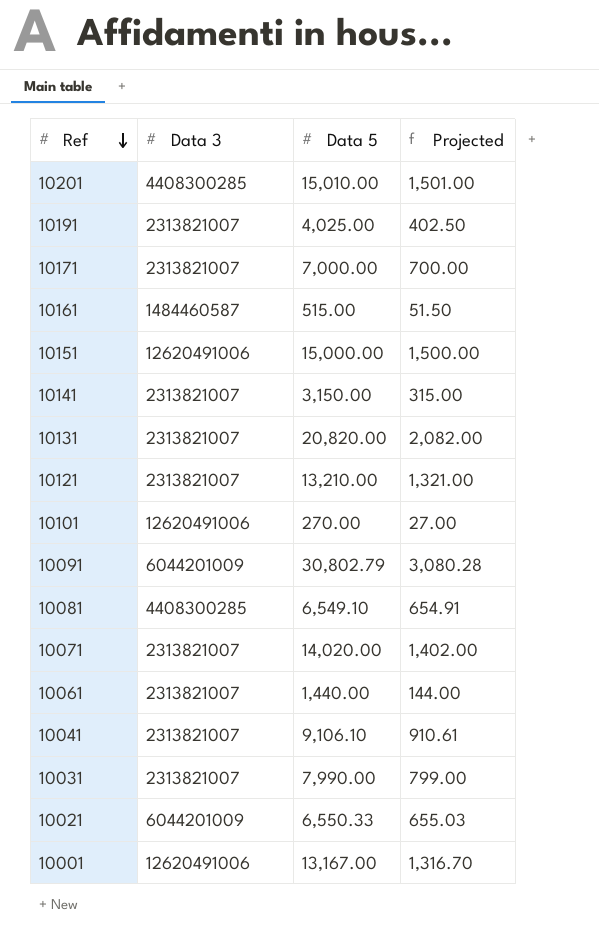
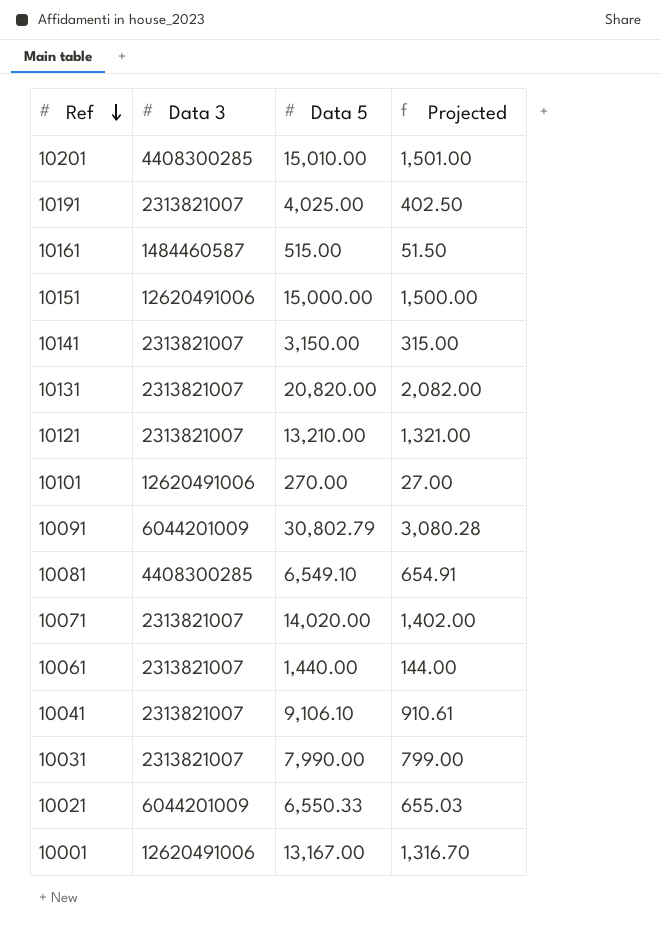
row 10171: 2313821007 | 7,000.00 | 700.00 -> none

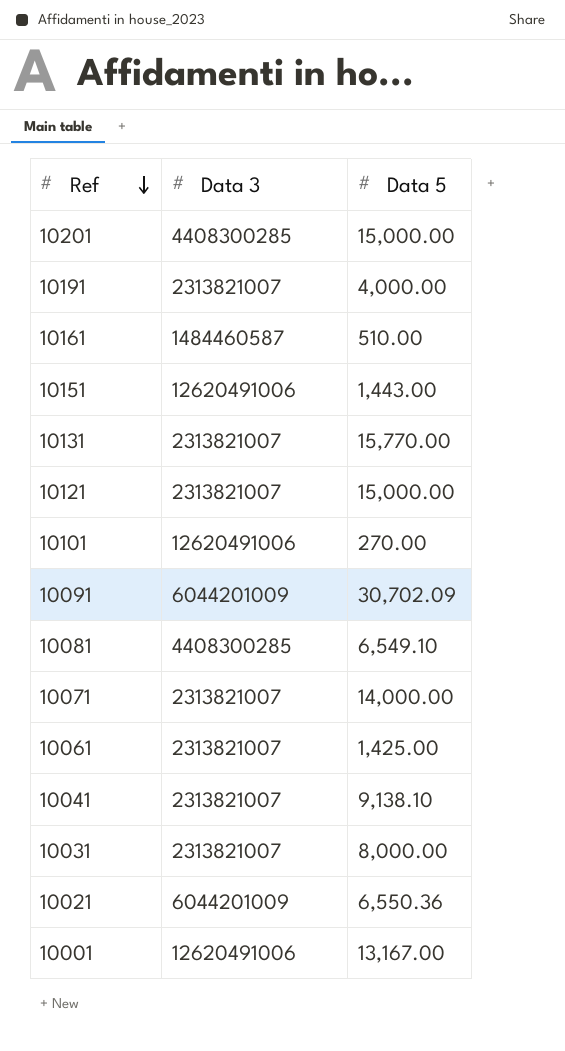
column Projected | formula: [Data 5] * 0.1 -> none
row 10141: 2313821007 | 3,150.00 | 315.00 -> none
10201 | Data 5: 15,010.00 -> 15,000.00
10191 | Data 5: 4,025.00 -> 4,000.00
10161 | Data 5: 515.00 -> 510.00
10151 | Data 5: 15,000.00 -> 1,443.00
10131 | Data 5: 20,820.00 -> 15,770.00
10121 | Data 5: 13,210.00 -> 15,000.00
10091 | Data 5: 30,802.79 -> 30,702.09
10071 | Data 5: 14,020.00 -> 14,000.00
10061 | Data 5: 1,440.00 -> 1,425.00
10041 | Data 5: 9,106.10 -> 9,138.10
10031 | Data 5: 7,990.00 -> 8,000.00
10021 | Data 5: 6,550.33 -> 6,550.36

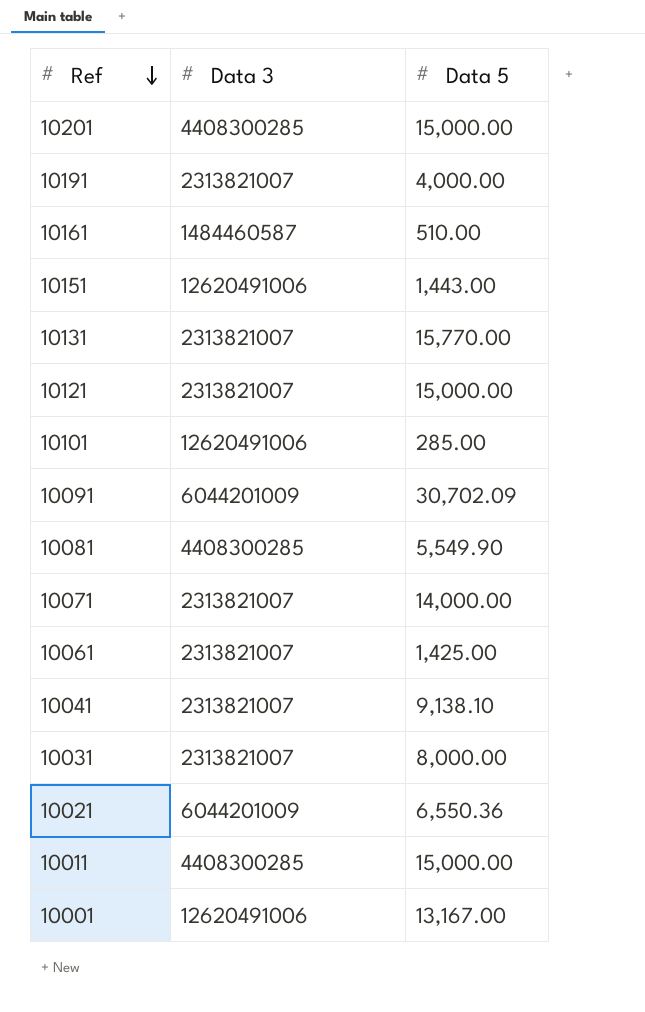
10101 | Data 5: 270.00 -> 285.00
10081 | Data 5: 6,549.10 -> 5,549.90
row 10011: none -> 4408300285 | 15,000.00

